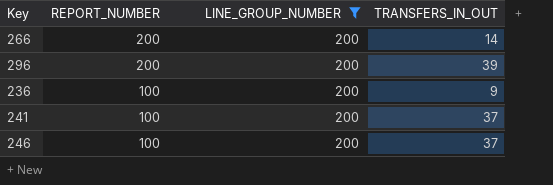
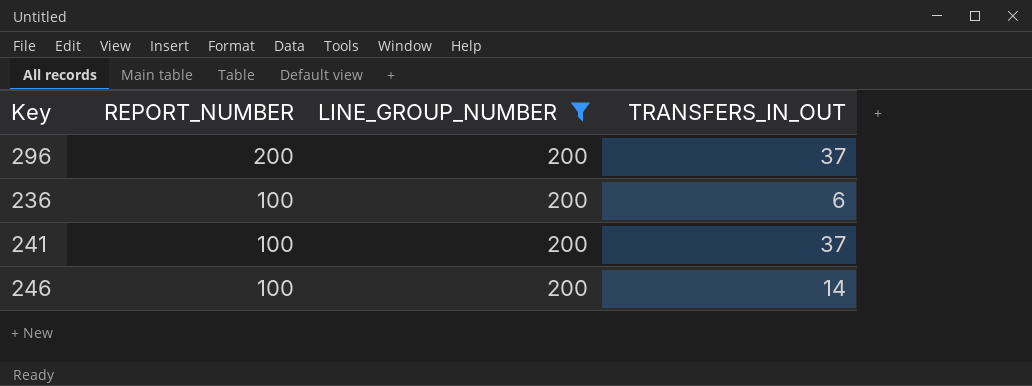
row 266: 200 | 200 | 14 -> none
296 | TRANSFERS_IN_OUT: 39 -> 37
236 | TRANSFERS_IN_OUT: 9 -> 6
246 | TRANSFERS_IN_OUT: 37 -> 14

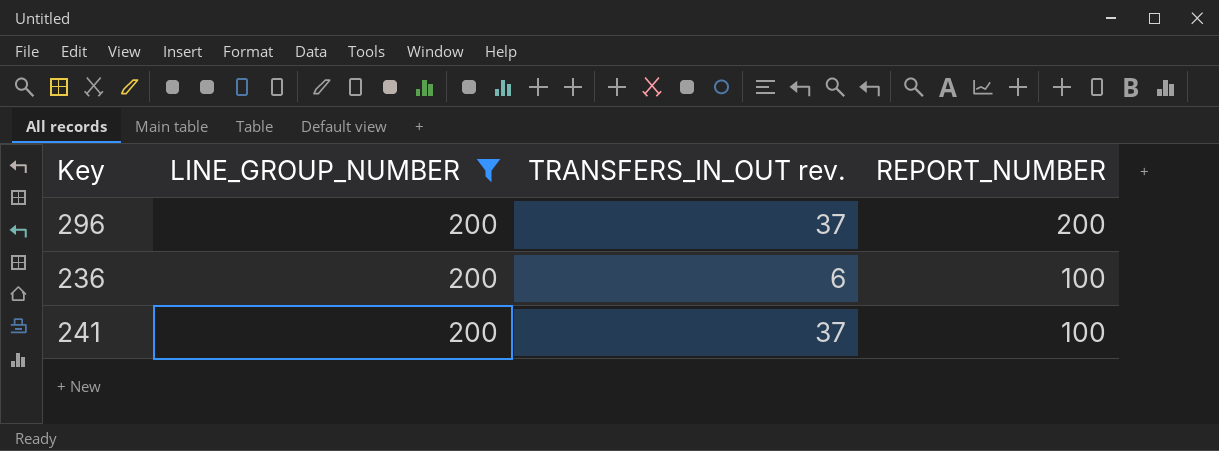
column name: TRANSFERS_IN_OUT -> TRANSFERS_IN_OUT rev.
column REPORT_NUMBER | position: 2 -> 4
row 246: 100 | 200 | 14 -> none

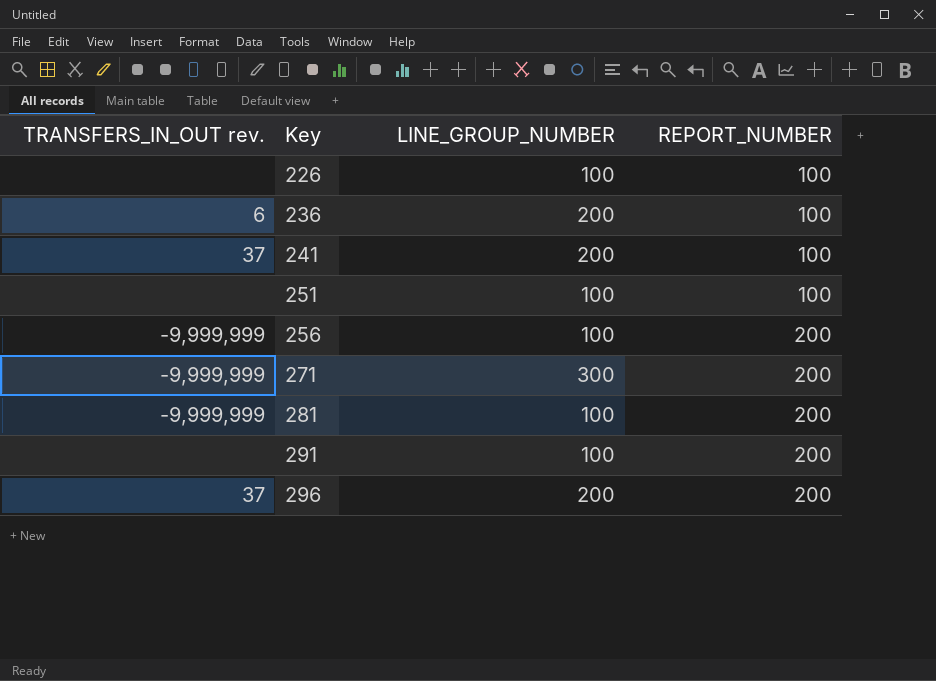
filter: LINE_GROUP_NUMBER = 200 -> none
row order: REPORT_NUMBER descending -> Key ascending
column TRANSFERS_IN_OUT rev. | position: 3 -> 1

